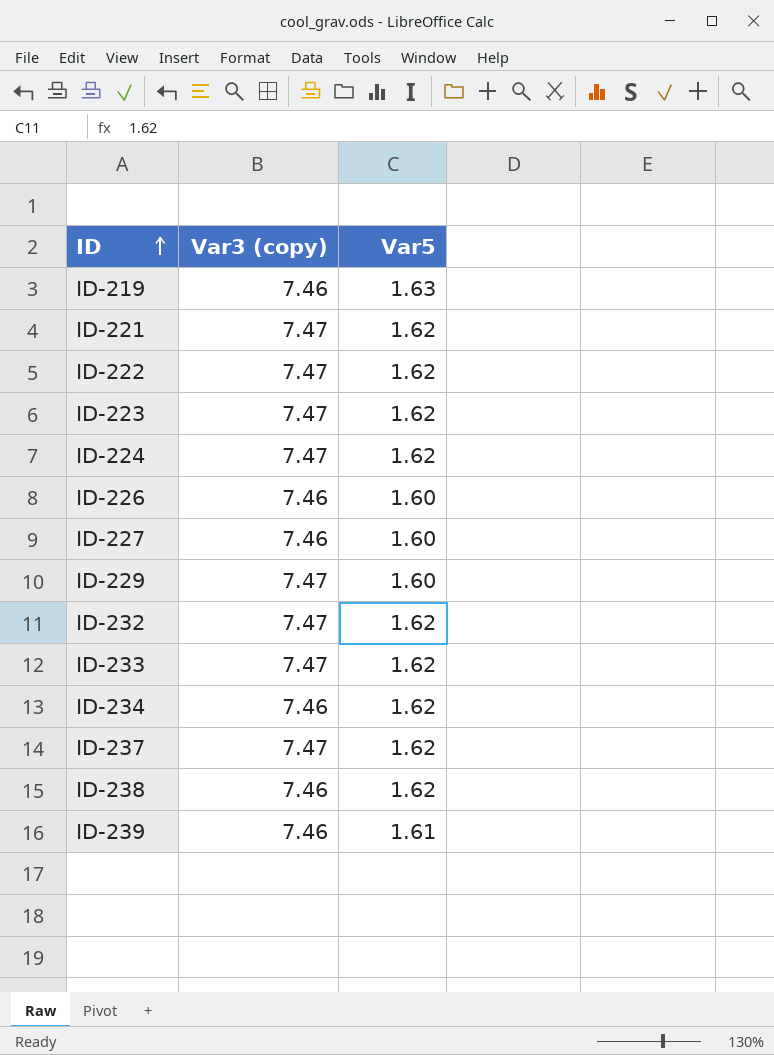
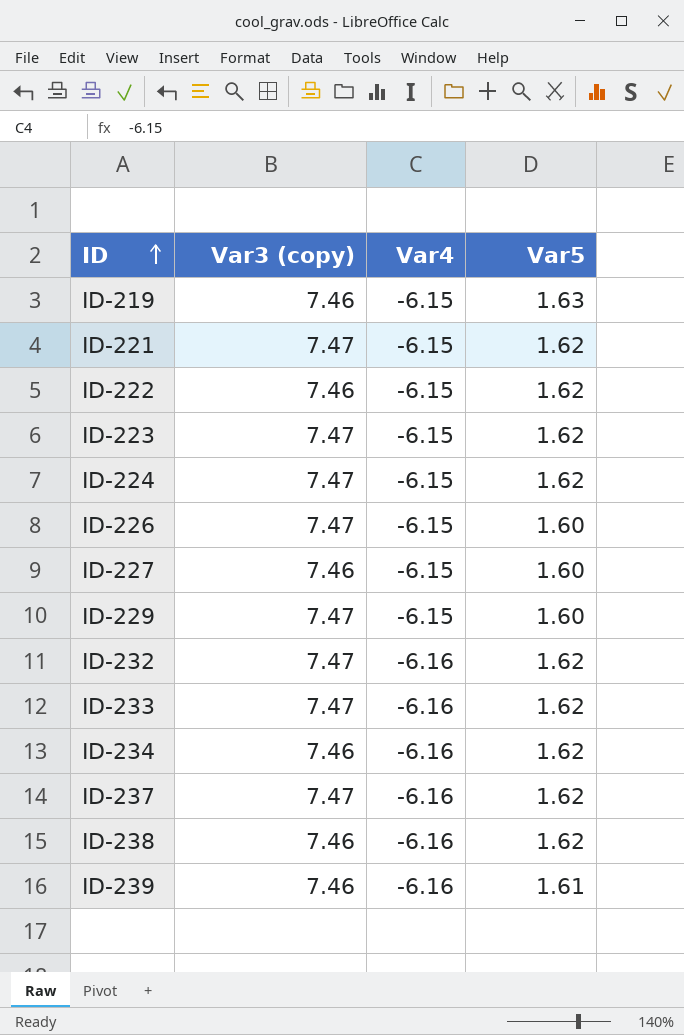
column Var4 | position: none -> 3
ID-222 | Var3 (copy): 7.47 -> 7.46
ID-226 | Var3 (copy): 7.46 -> 7.47

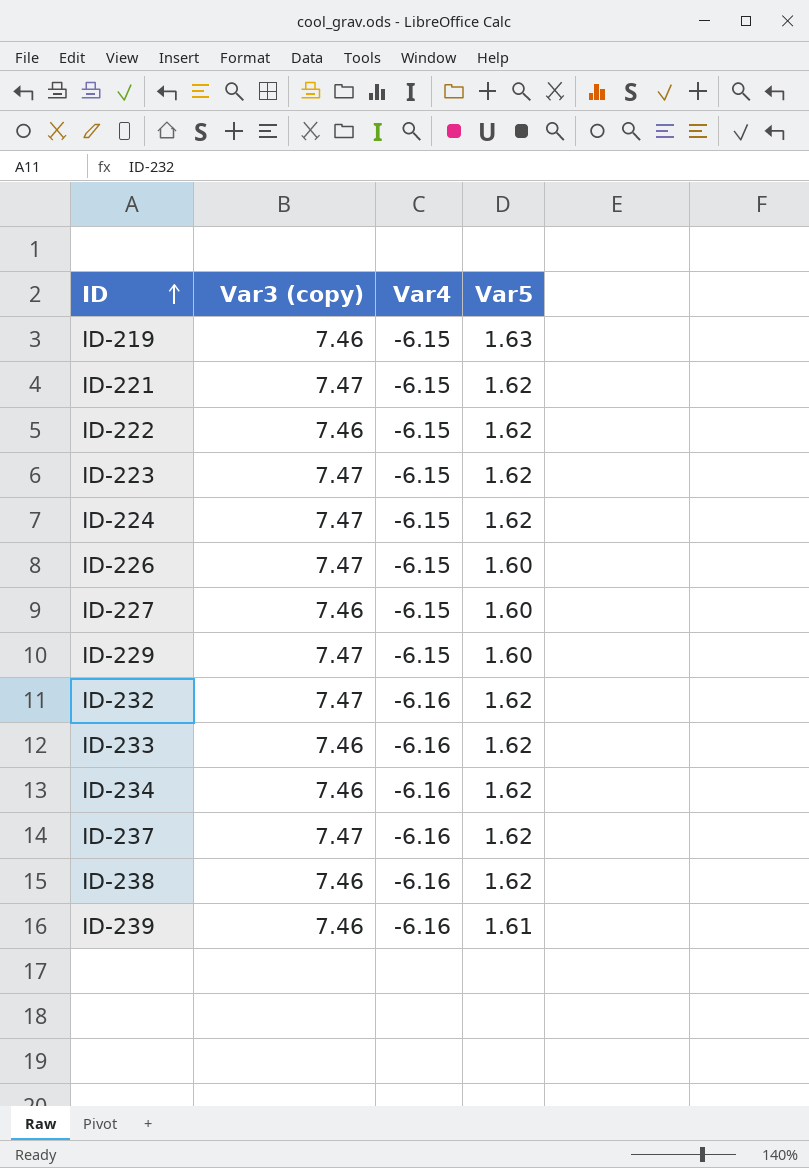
ID-233 | Var3 (copy): 7.47 -> 7.46

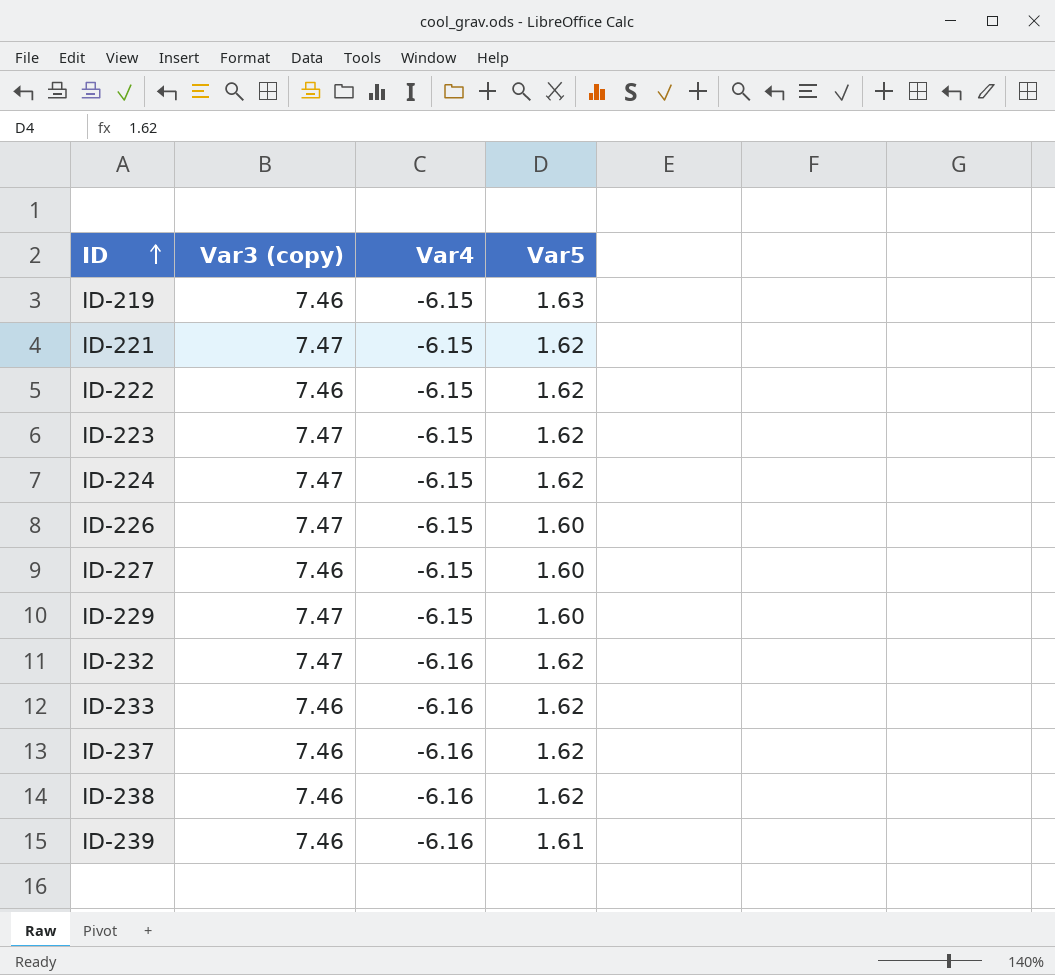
row ID-234: 7.46 | -6.16 | 1.62 -> none
ID-237 | Var3 (copy): 7.47 -> 7.46

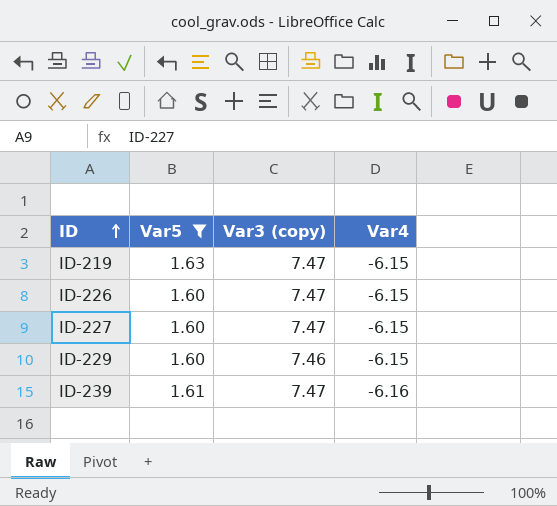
filter: none -> Var5 != 1.62
column Var5 | position: 4 -> 2
ID-219 | Var3 (copy): 7.46 -> 7.47
ID-227 | Var3 (copy): 7.46 -> 7.47
ID-229 | Var3 (copy): 7.47 -> 7.46
ID-239 | Var3 (copy): 7.46 -> 7.47

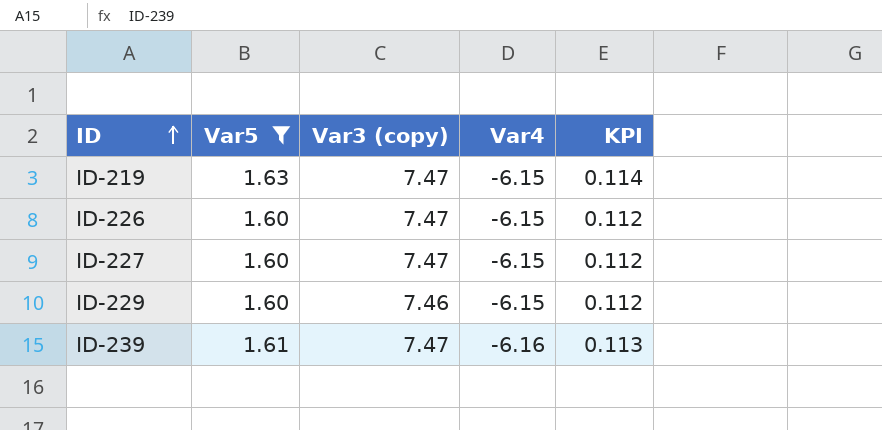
column KPI | formula: none -> [Var5] * 0.07

